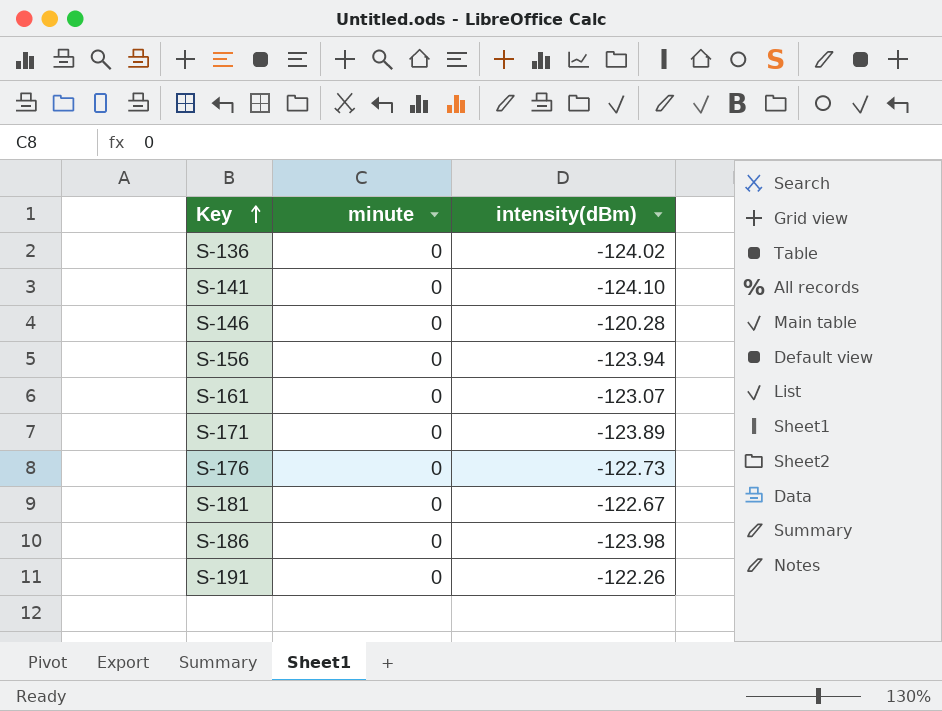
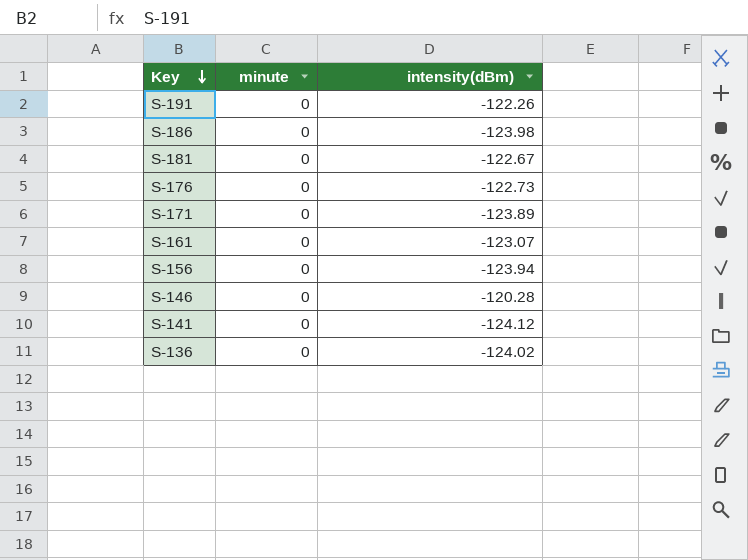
row order: Key ascending -> Key descending
S-141 | intensity(dBm): -124.10 -> -124.12

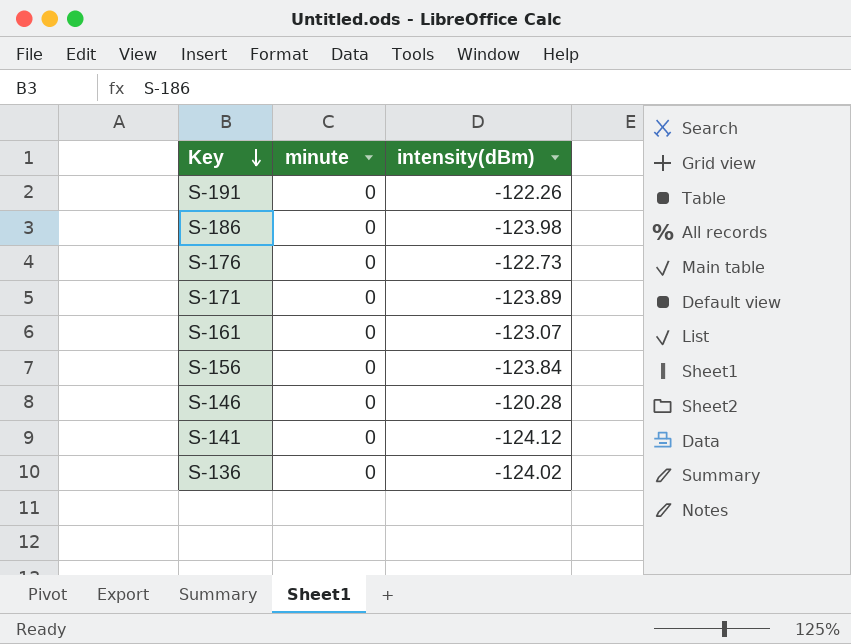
row S-181: 0 | -122.67 -> none
S-156 | intensity(dBm): -123.94 -> -123.84

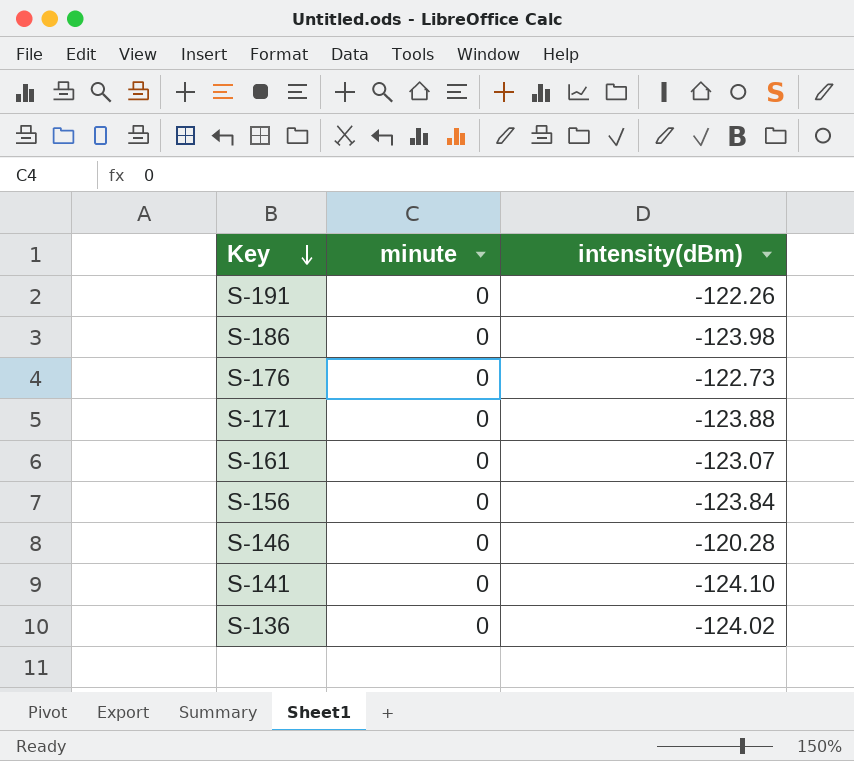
S-171 | intensity(dBm): -123.89 -> -123.88
S-141 | intensity(dBm): -124.12 -> -124.10

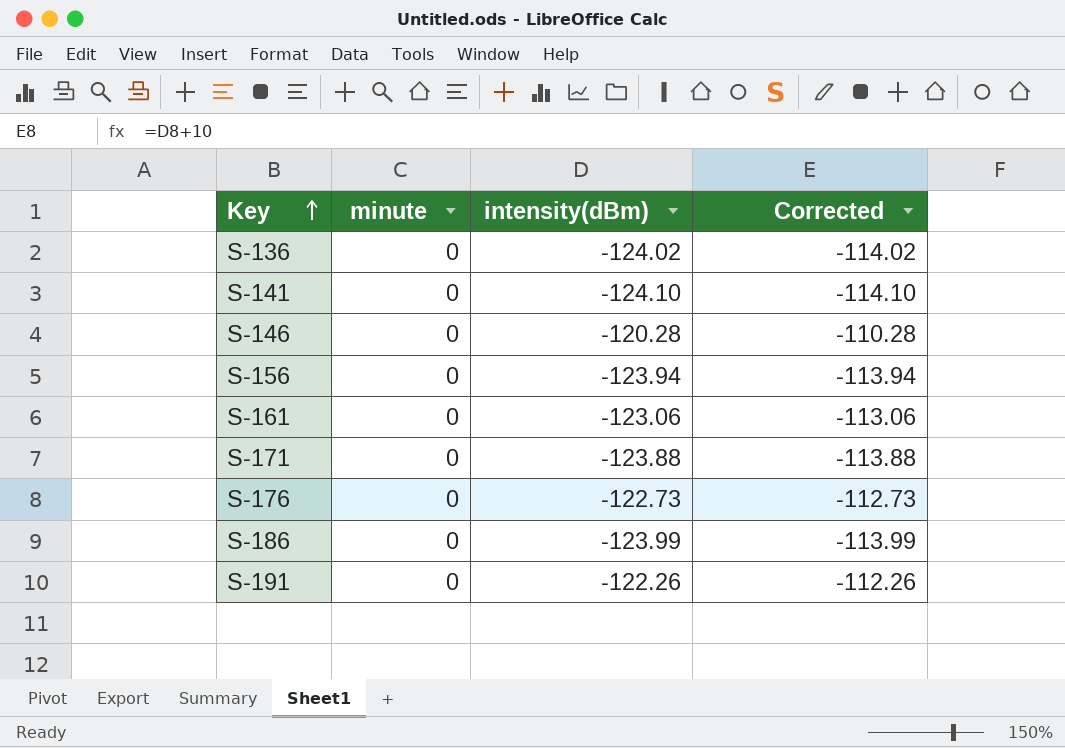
row order: Key descending -> Key ascending
column Corrected | formula: none -> [intensity(dBm)] + 10
S-156 | intensity(dBm): -123.84 -> -123.94
S-161 | intensity(dBm): -123.07 -> -123.06
S-186 | intensity(dBm): -123.98 -> -123.99

